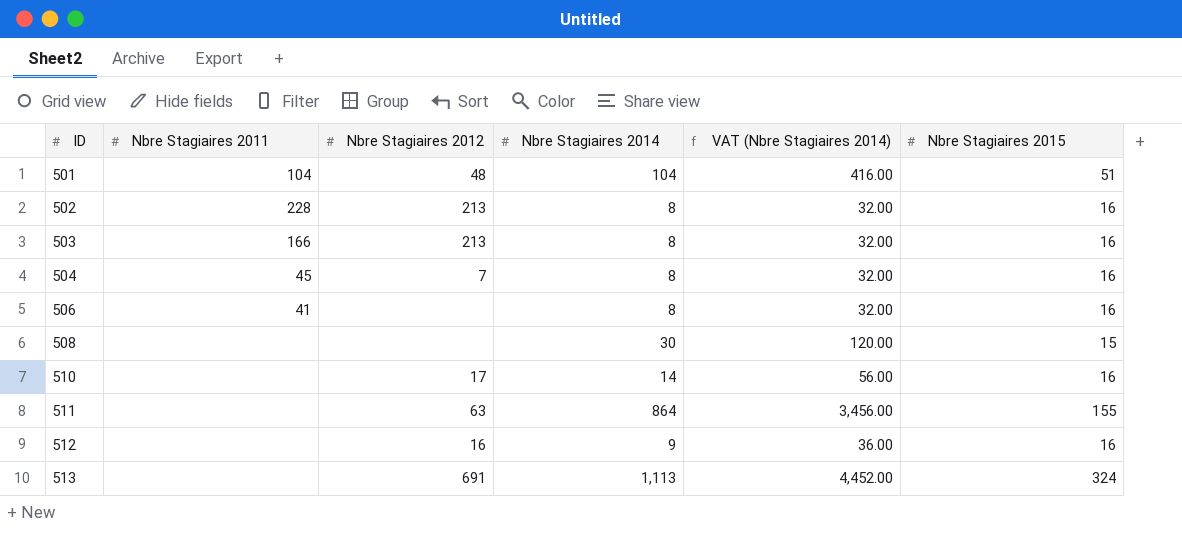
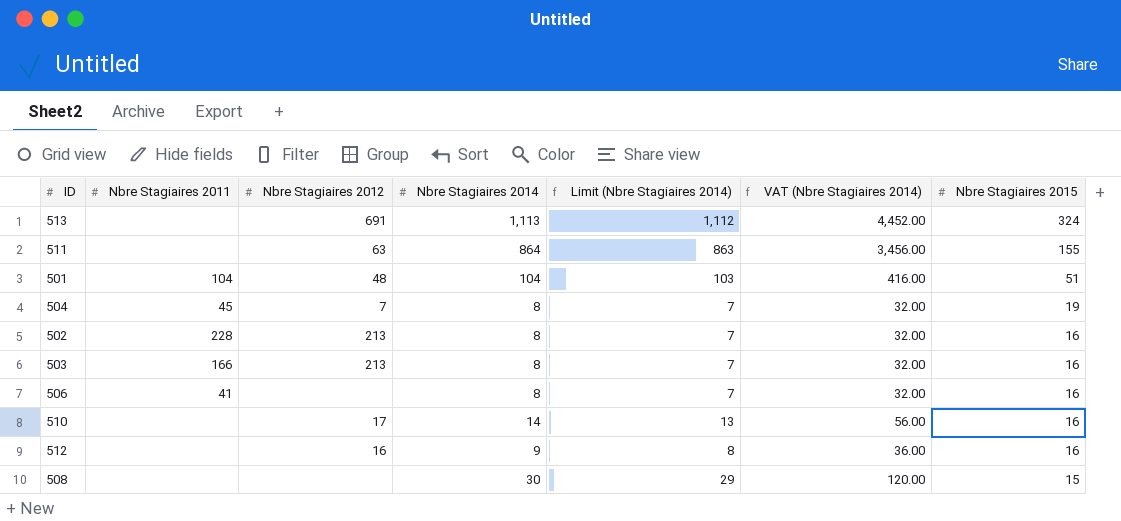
row order: ID ascending -> Nbre Stagiaires 2015 descending
column Limit (Nbre Stagiaires 2014) | formula: none -> [Nbre Stagiaires 2014] - 1
504 | Nbre Stagiaires 2015: 16 -> 19

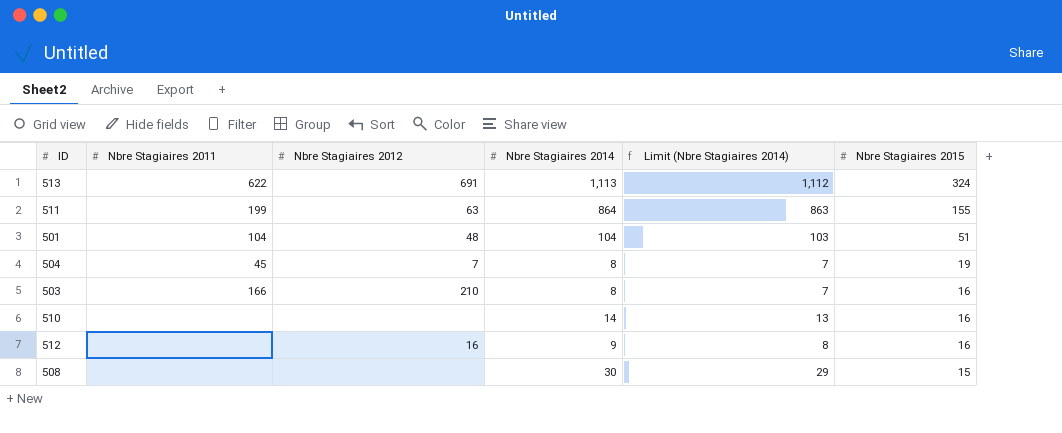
column VAT (Nbre Stagiaires 2014) | formula: [Nbre Stagiaires 2014] * 4 -> none
row 502: 228 | 213 | 8 | 7 | 32.00 | 16 -> none
row 506: 41 | none | 8 | 7 | 32.00 | 16 -> none
513 | Nbre Stagiaires 2011: none -> 622
511 | Nbre Stagiaires 2011: none -> 199
503 | Nbre Stagiaires 2012: 213 -> 210
510 | Nbre Stagiaires 2012: 17 -> none

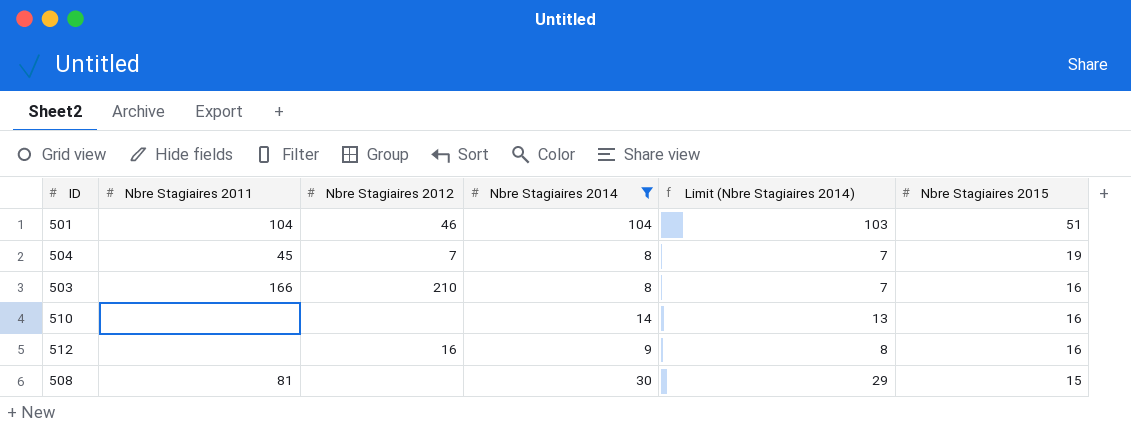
filter: none -> Nbre Stagiaires 2014 <= 104
501 | Nbre Stagiaires 2012: 48 -> 46
508 | Nbre Stagiaires 2011: none -> 81

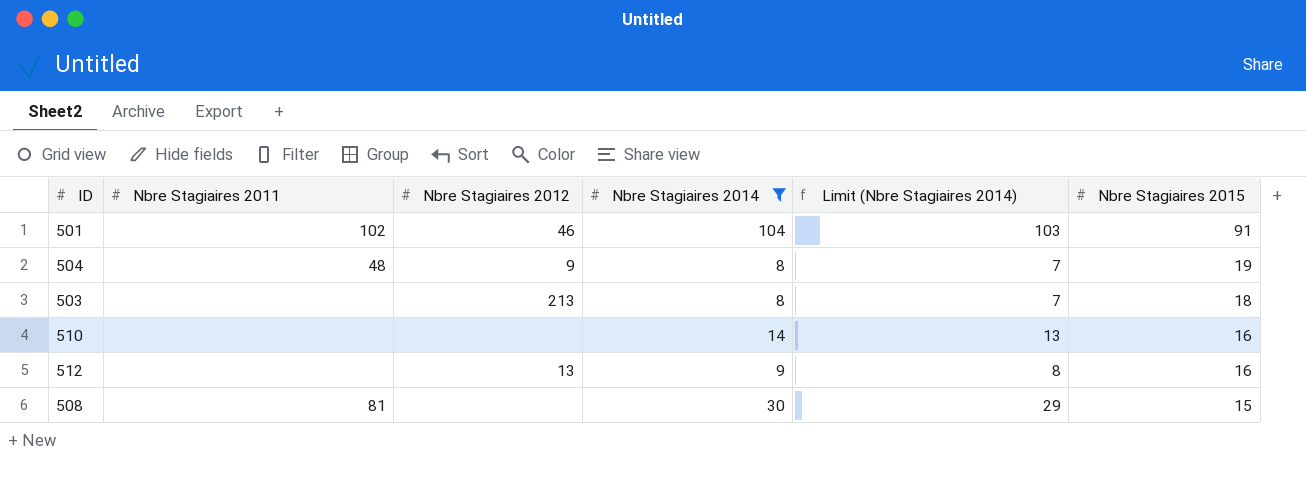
501 | Nbre Stagiaires 2011: 104 -> 102
501 | Nbre Stagiaires 2015: 51 -> 91
504 | Nbre Stagiaires 2011: 45 -> 48
504 | Nbre Stagiaires 2012: 7 -> 9
503 | Nbre Stagiaires 2011: 166 -> none
503 | Nbre Stagiaires 2012: 210 -> 213
503 | Nbre Stagiaires 2015: 16 -> 18
512 | Nbre Stagiaires 2012: 16 -> 13

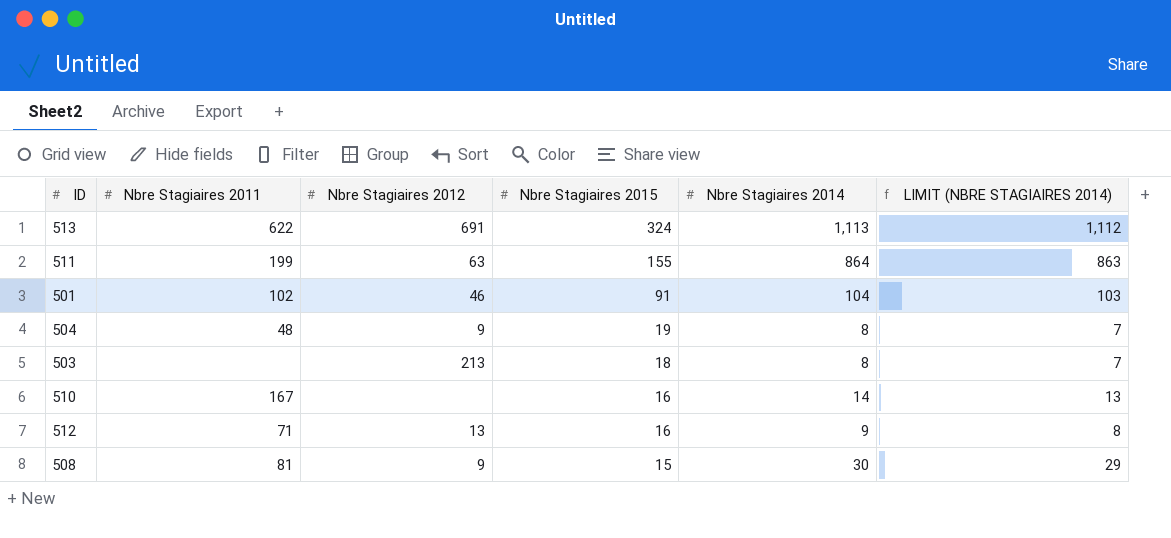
filter: Nbre Stagiaires 2014 <= 104 -> none
column Nbre Stagiaires 2015 | position: 6 -> 4
column name: Limit (Nbre Stagiaires 2014) -> LIMIT (NBRE STAGIAIRES 2014)
510 | Nbre Stagiaires 2011: none -> 167
512 | Nbre Stagiaires 2011: none -> 71
508 | Nbre Stagiaires 2012: none -> 9

